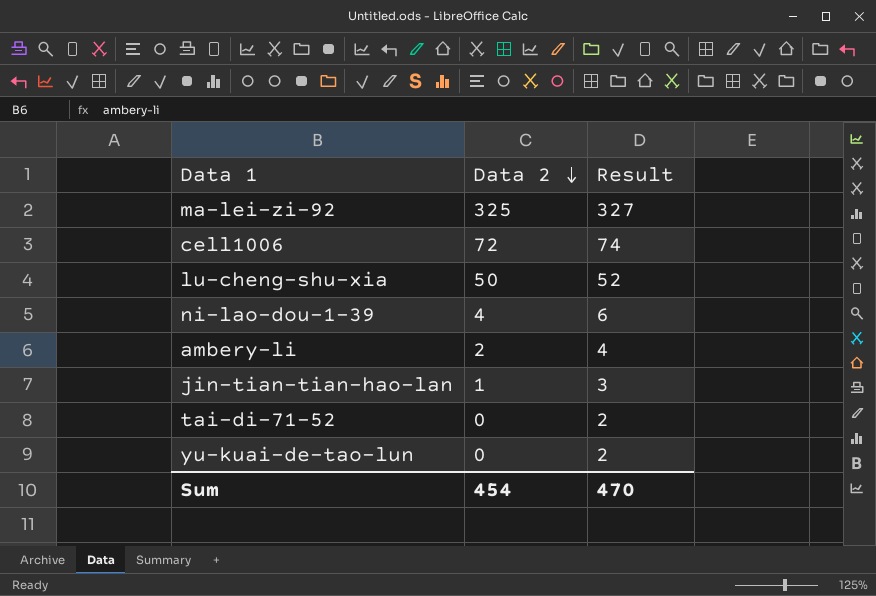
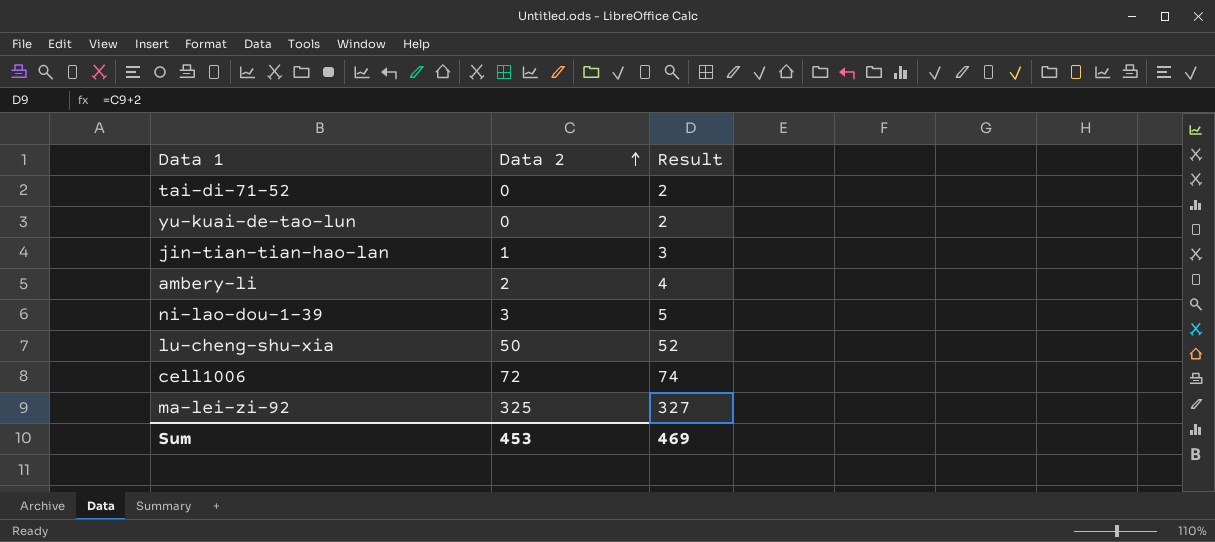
row order: Data 2 descending -> Data 2 ascending
ni-lao-dou-1-39 | Data 2: 4 -> 3
ni-lao-dou-1-39 | Result: 6 -> 5
Sum | Data 2: 454 -> 453
Sum | Result: 470 -> 469

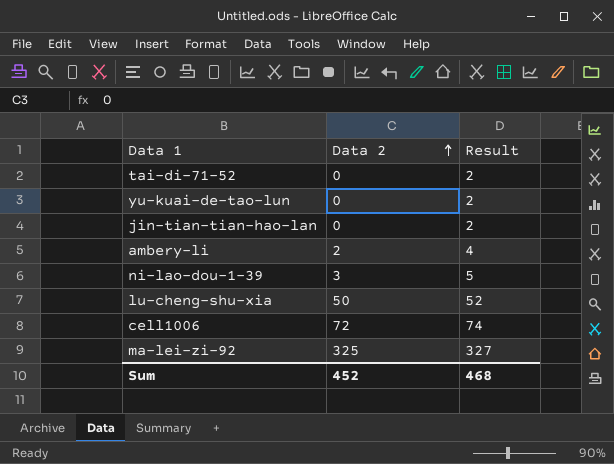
jin-tian-tian-hao-lan | Data 2: 1 -> 0
jin-tian-tian-hao-lan | Result: 3 -> 2
Sum | Data 2: 453 -> 452
Sum | Result: 469 -> 468

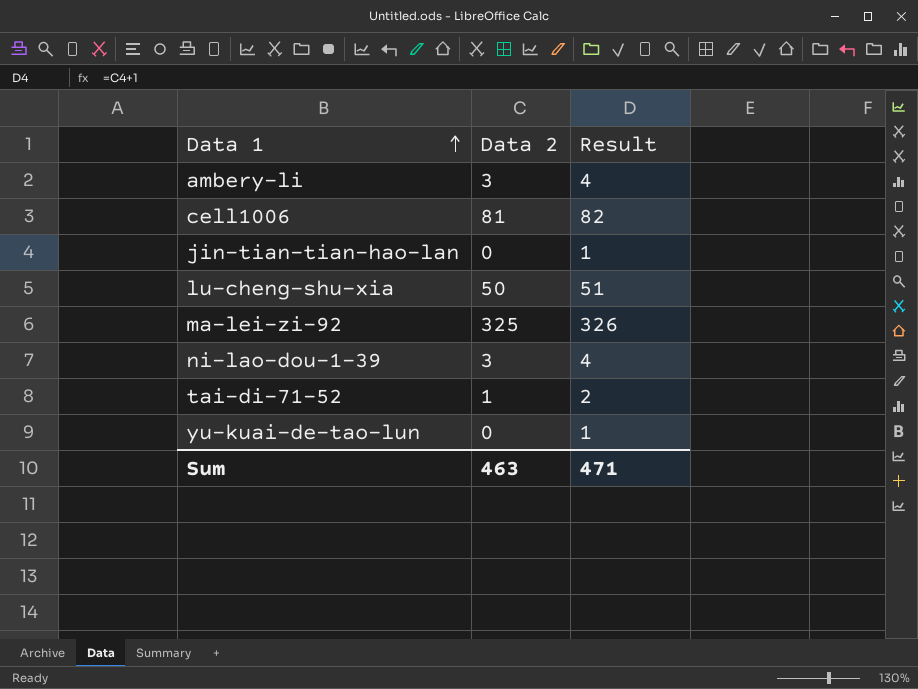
row order: Data 2 ascending -> Data 1 ascending
column Result | formula: [Data 2] + 2 -> [Data 2] + 1
ambery-li | Data 2: 2 -> 3
cell1006 | Data 2: 72 -> 81
tai-di-71-52 | Data 2: 0 -> 1
Sum | Data 2: 452 -> 463
Sum | Result: 468 -> 471

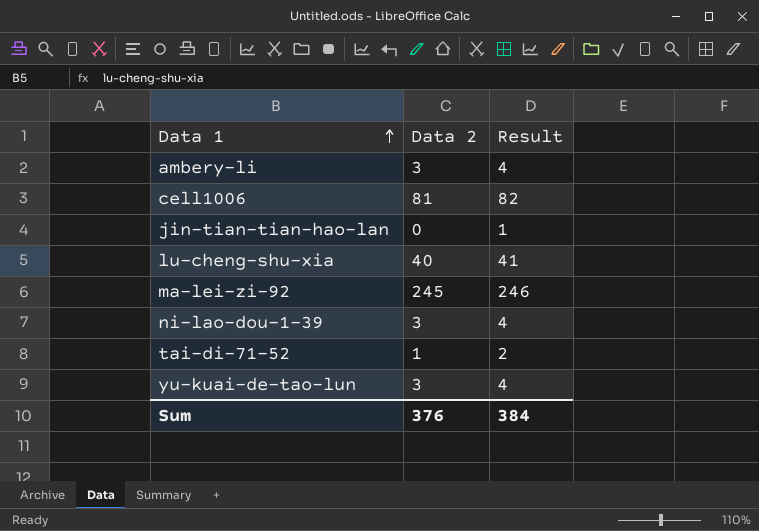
lu-cheng-shu-xia | Data 2: 50 -> 40
lu-cheng-shu-xia | Result: 51 -> 41
ma-lei-zi-92 | Data 2: 325 -> 245
ma-lei-zi-92 | Result: 326 -> 246
yu-kuai-de-tao-lun | Data 2: 0 -> 3
yu-kuai-de-tao-lun | Result: 1 -> 4
Sum | Data 2: 463 -> 376
Sum | Result: 471 -> 384

